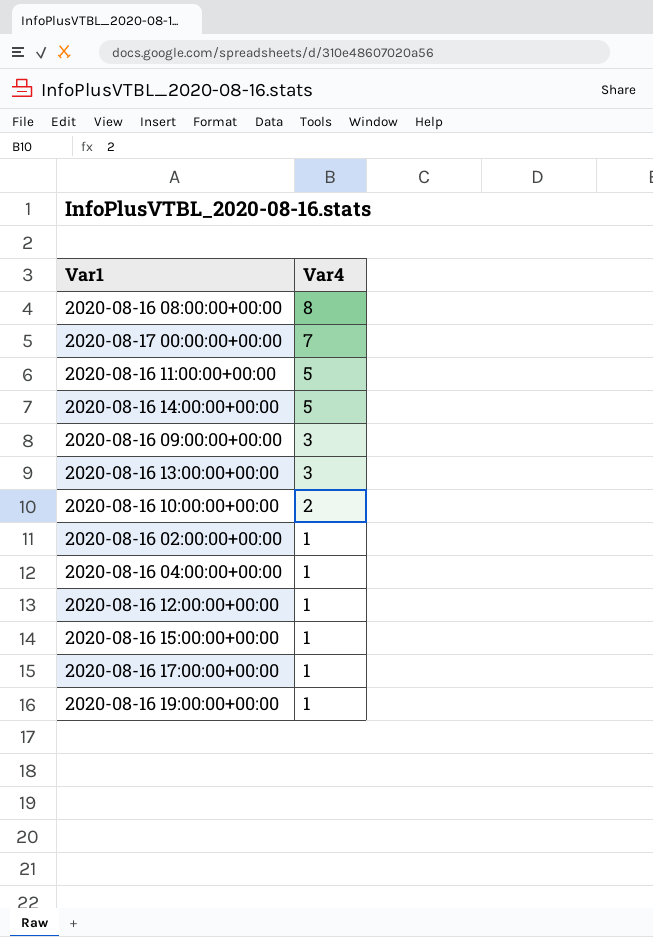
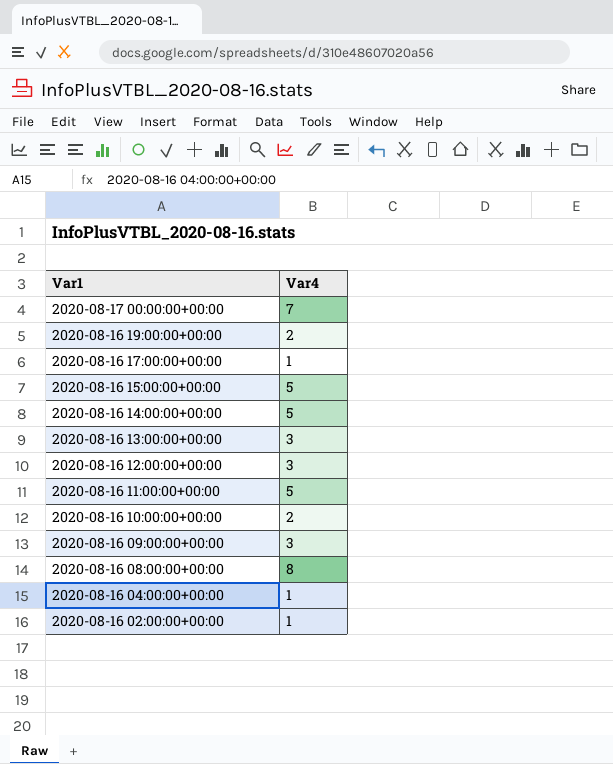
row order: Var4 descending -> Var1 descending
2020-08-16 19:00:00+00:00 | Var4: 1 -> 2
2020-08-16 15:00:00+00:00 | Var4: 1 -> 5
2020-08-16 12:00:00+00:00 | Var4: 1 -> 3

